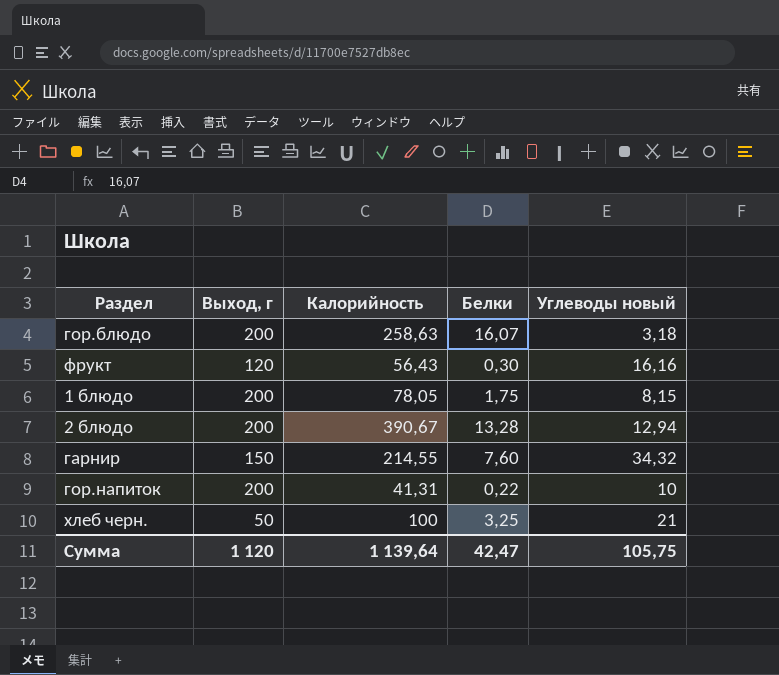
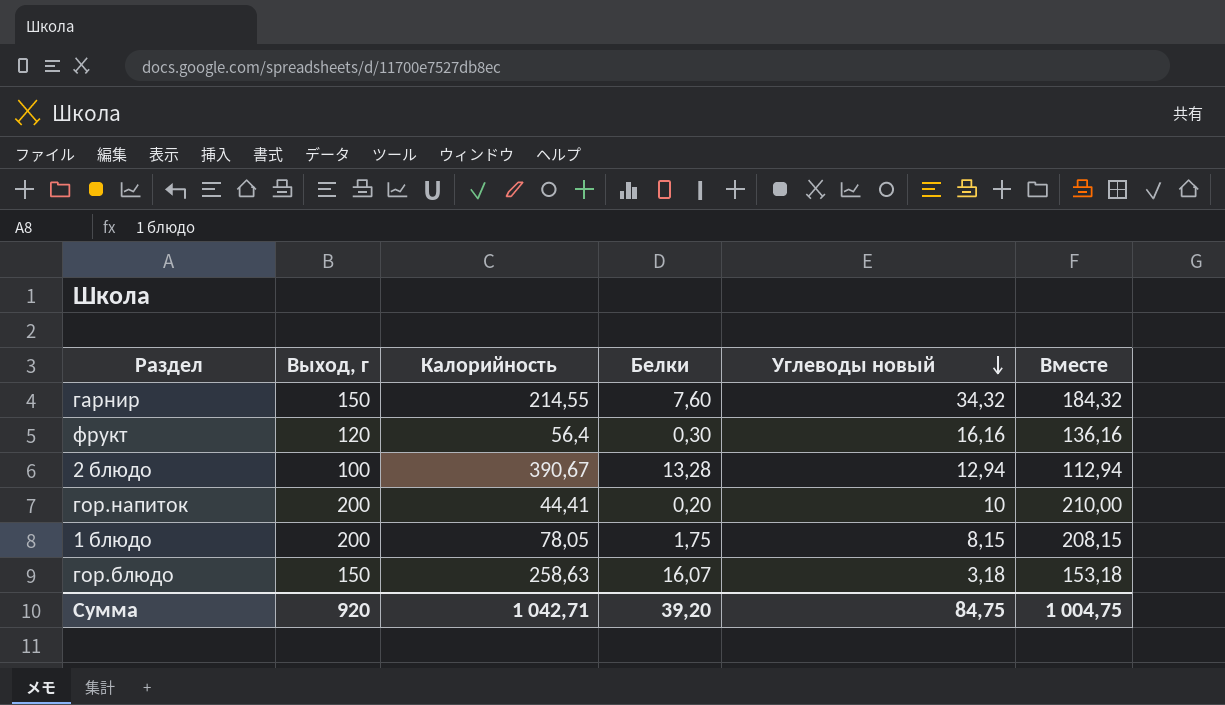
row order: none -> Углеводы новый descending
column Вместе | formula: none -> [Выход, г] + [Углеводы новый]
row хлеб черн.: 50 | 100 | 3,25 | 21 -> none
фрукт | Калорийность: 56,43 -> 56,4
2 блюдо | Выход, г: 200 -> 100
гор.напиток | Калорийность: 41,31 -> 44,41
гор.напиток | Белки: 0,22 -> 0,20
гор.блюдо | Выход, г: 200 -> 150
Сумма | Выход, г: 1 120 -> 920
Сумма | Калорийность: 1 139,64 -> 1 042,71
Сумма | Белки: 42,47 -> 39,20
Сумма | Углеводы новый: 105,75 -> 84,75

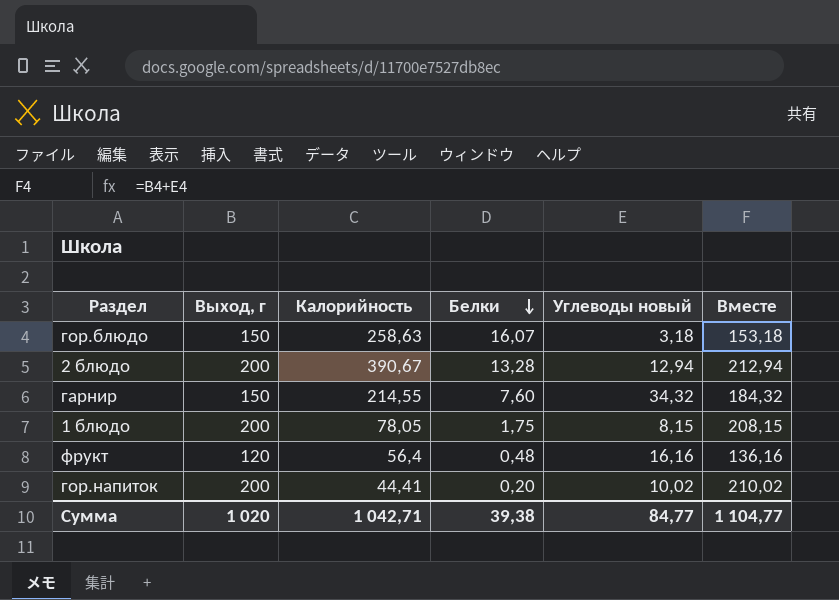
row order: Углеводы новый descending -> Белки descending
2 блюдо | Выход, г: 100 -> 200
2 блюдо | Вместе: 112,94 -> 212,94
фрукт | Белки: 0,30 -> 0,48
гор.напиток | Углеводы новый: 10 -> 10,02
гор.напиток | Вместе: 210,00 -> 210,02
Сумма | Выход, г: 920 -> 1 020
Сумма | Белки: 39,20 -> 39,38
Сумма | Углеводы новый: 84,75 -> 84,77
Сумма | Вместе: 1 004,75 -> 1 104,77

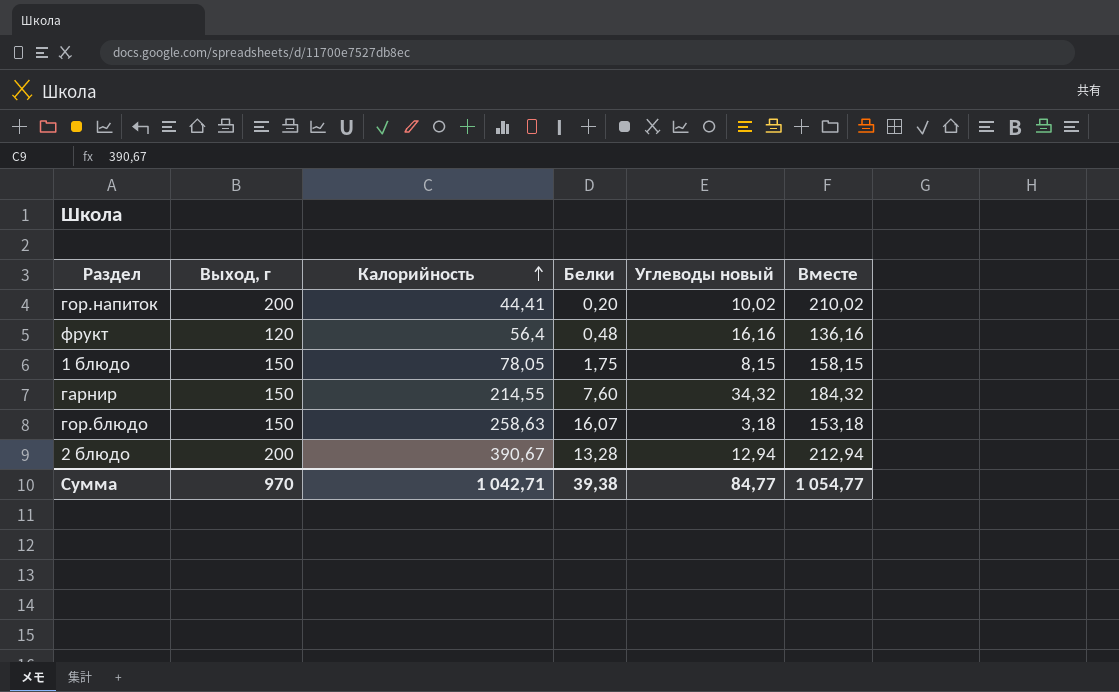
row order: Белки descending -> Калорийность ascending
1 блюдо | Выход, г: 200 -> 150
1 блюдо | Вместе: 208,15 -> 158,15
Сумма | Выход, г: 1 020 -> 970
Сумма | Вместе: 1 104,77 -> 1 054,77

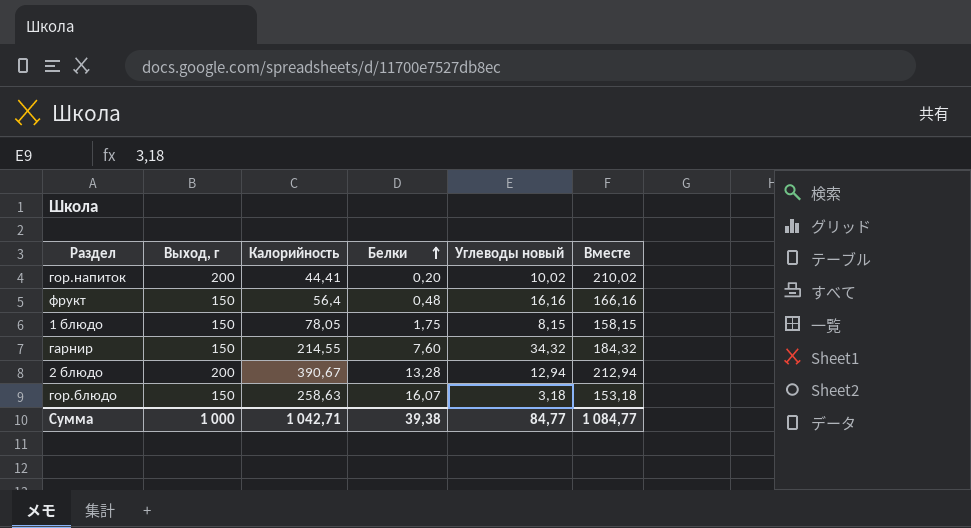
row order: Калорийность ascending -> Белки ascending
фрукт | Выход, г: 120 -> 150
фрукт | Вместе: 136,16 -> 166,16
Сумма | Выход, г: 970 -> 1 000
Сумма | Вместе: 1 054,77 -> 1 084,77

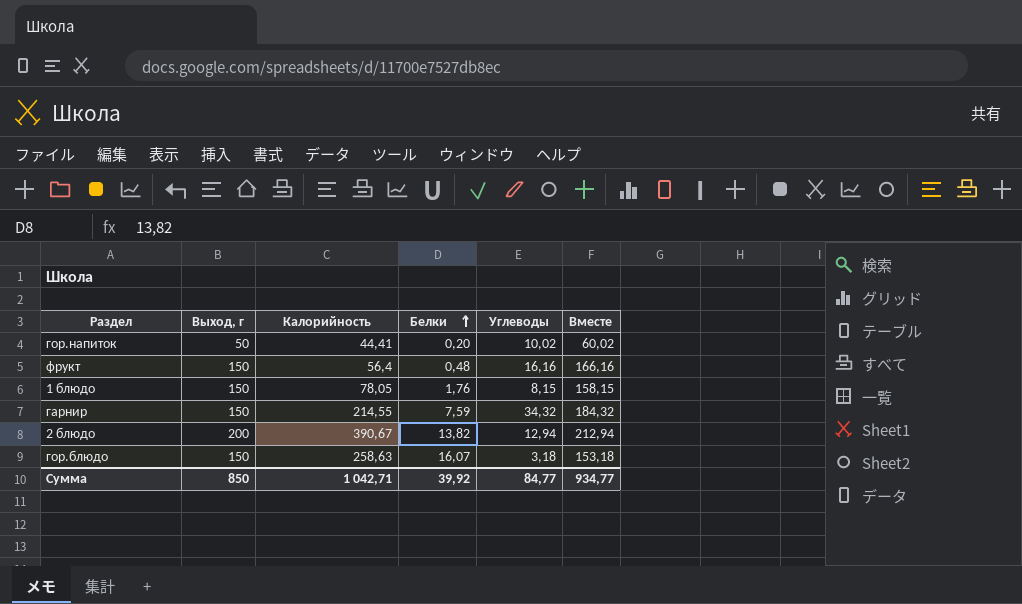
column name: Углеводы новый -> Углеводы
гор.напиток | Выход, г: 200 -> 50
гор.напиток | Вместе: 210,02 -> 60,02
1 блюдо | Белки: 1,75 -> 1,76
гарнир | Белки: 7,60 -> 7,59
2 блюдо | Белки: 13,28 -> 13,82
Сумма | Выход, г: 1 000 -> 850
Сумма | Белки: 39,38 -> 39,92
Сумма | Вместе: 1 084,77 -> 934,77

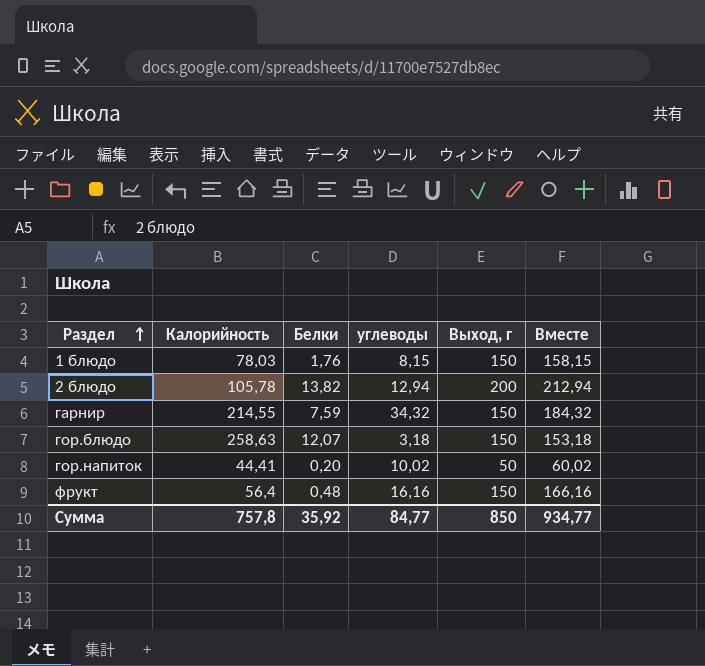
row order: Белки ascending -> Раздел ascending
column name: Углеводы -> углеводы
column Выход, г | position: 2 -> 5
1 блюдо | Калорийность: 78,05 -> 78,03
2 блюдо | Калорийность: 390,67 -> 105,78
гор.блюдо | Белки: 16,07 -> 12,07
Сумма | Калорийность: 1 042,71 -> 757,8
Сумма | Белки: 39,92 -> 35,92

